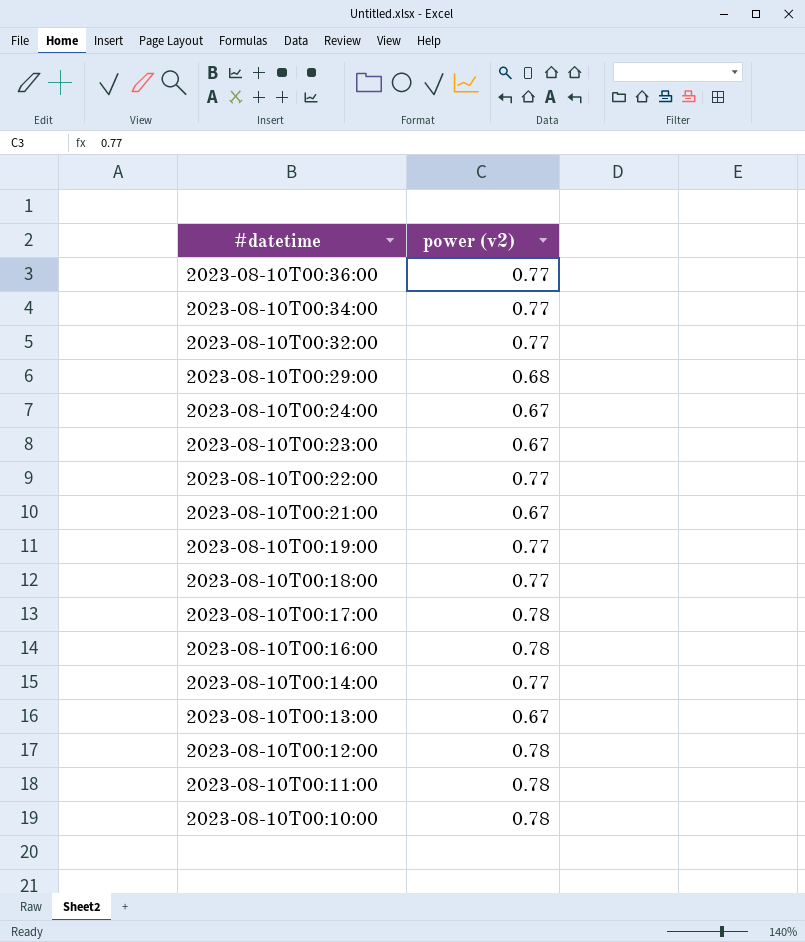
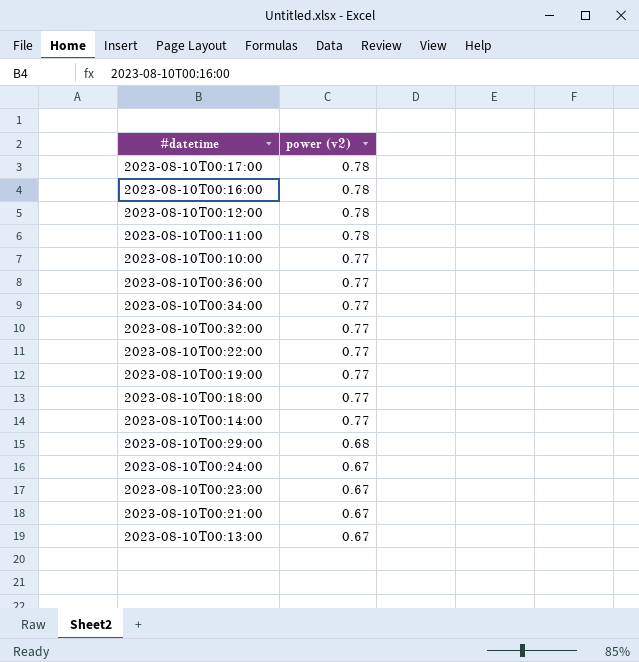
row order: #datetime descending -> power (v2) descending
2023-08-10T00:10:00 | power (v2): 0.78 -> 0.77

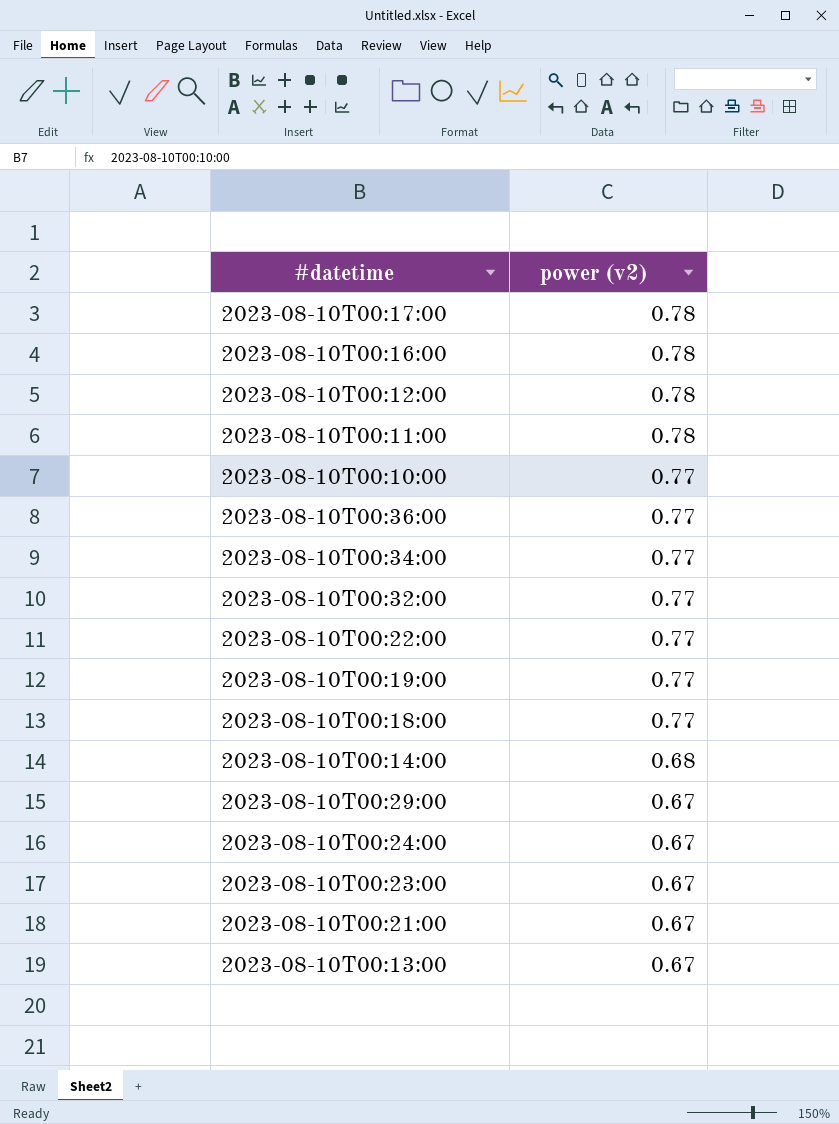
2023-08-10T00:14:00 | power (v2): 0.77 -> 0.68
2023-08-10T00:29:00 | power (v2): 0.68 -> 0.67

